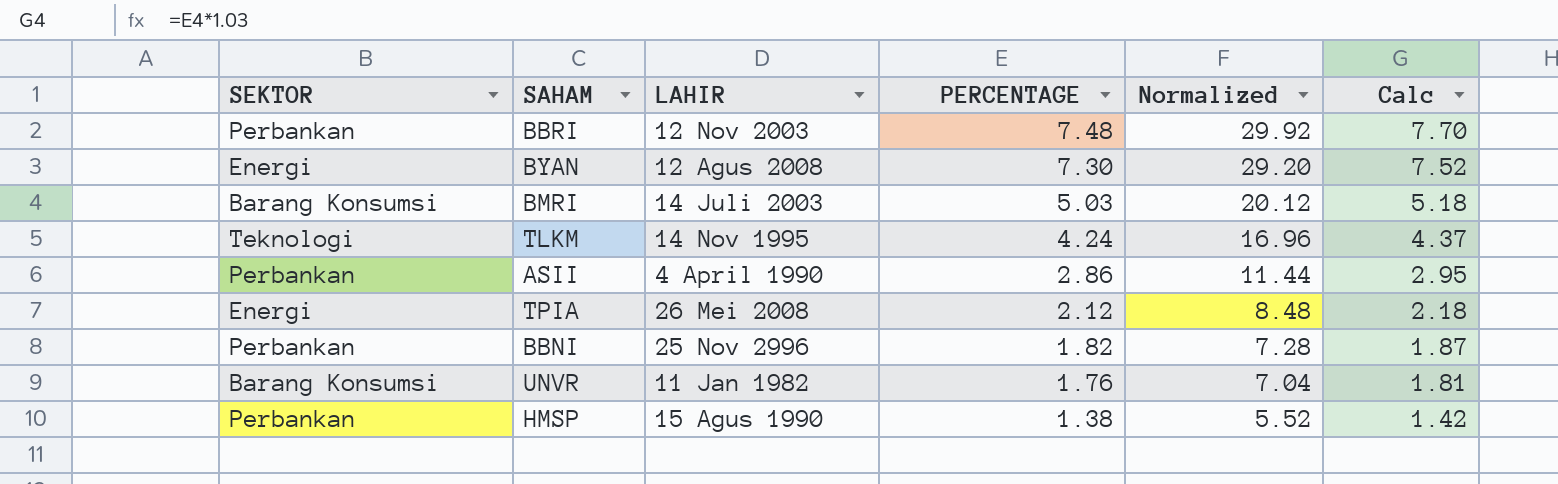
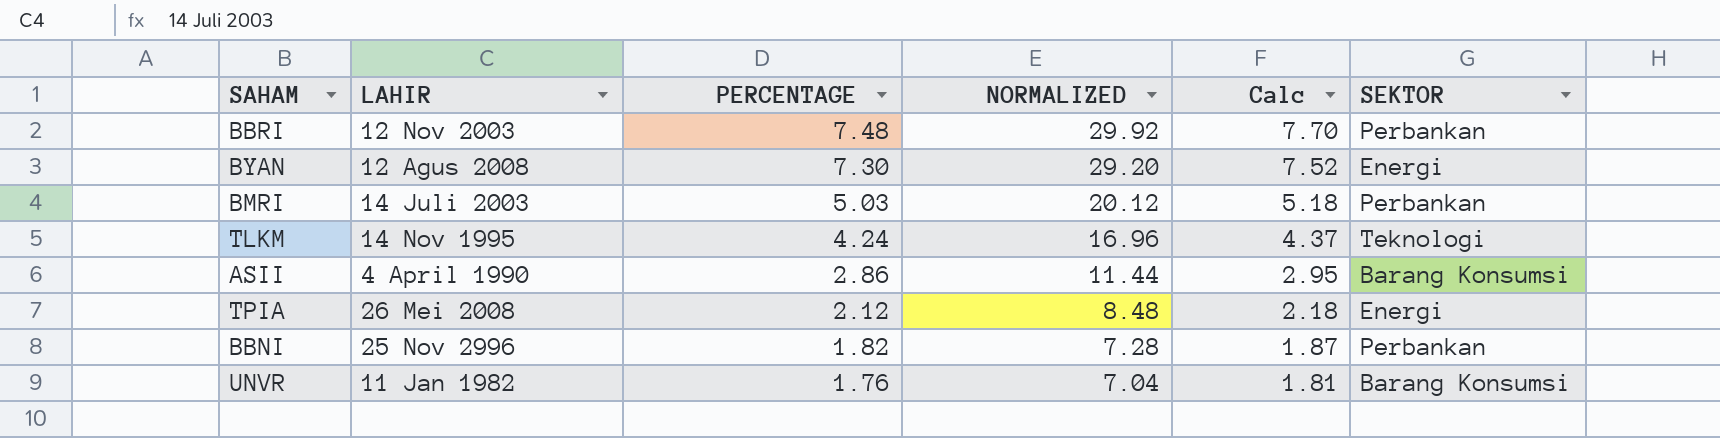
column name: Normalized -> NORMALIZED
column SEKTOR | position: 1 -> 6
row HMSP: Perbankan | 15 Agus 1990 | 1.38 | 5.52 | 1.42 -> none
BMRI | SEKTOR: Barang Konsumsi -> Perbankan
ASII | SEKTOR: Perbankan -> Barang Konsumsi

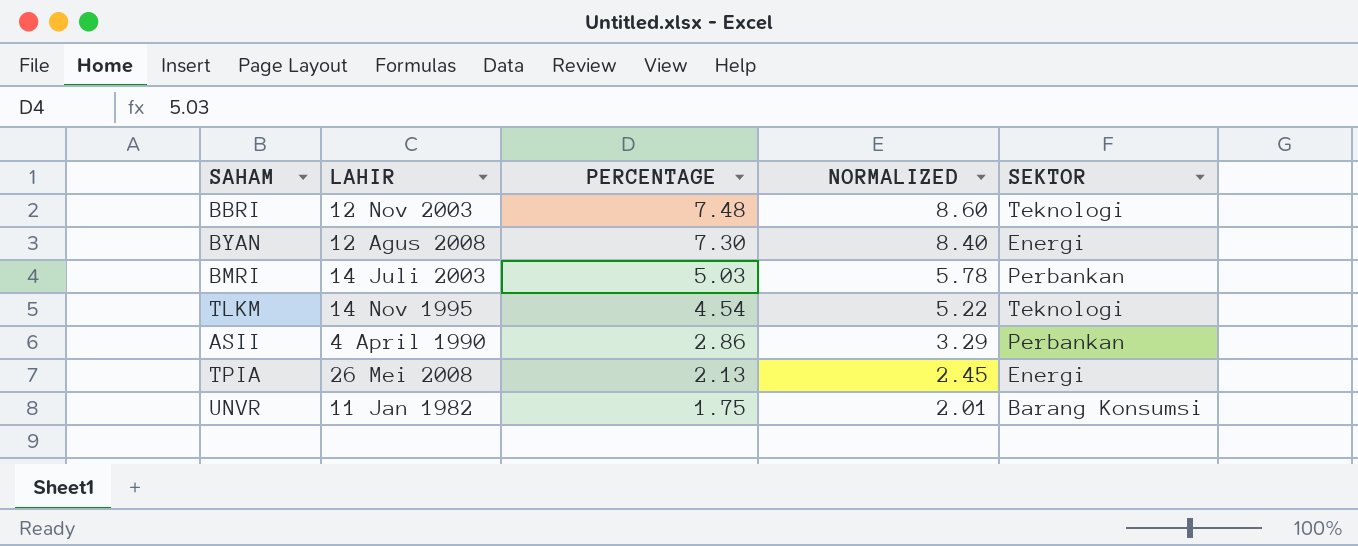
column Calc | formula: [PERCENTAGE] * 1.03 -> none
column NORMALIZED | formula: [PERCENTAGE] * 4 -> [PERCENTAGE] * 1.15
row BBNI: 25 Nov 2996 | 1.82 | 7.28 | 1.87 | Perbankan -> none
BBRI | SEKTOR: Perbankan -> Teknologi
TLKM | PERCENTAGE: 4.24 -> 4.54
ASII | SEKTOR: Barang Konsumsi -> Perbankan
TPIA | PERCENTAGE: 2.12 -> 2.13
UNVR | PERCENTAGE: 1.76 -> 1.75

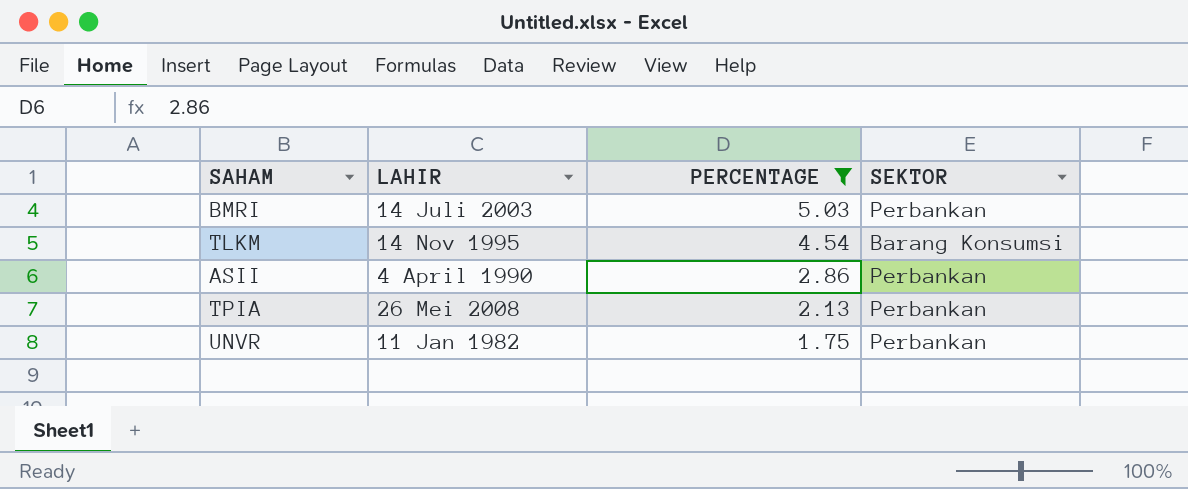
filter: none -> PERCENTAGE <= 5.03
column NORMALIZED | formula: [PERCENTAGE] * 1.15 -> none
TLKM | SEKTOR: Teknologi -> Barang Konsumsi
TPIA | SEKTOR: Energi -> Perbankan
UNVR | SEKTOR: Barang Konsumsi -> Perbankan

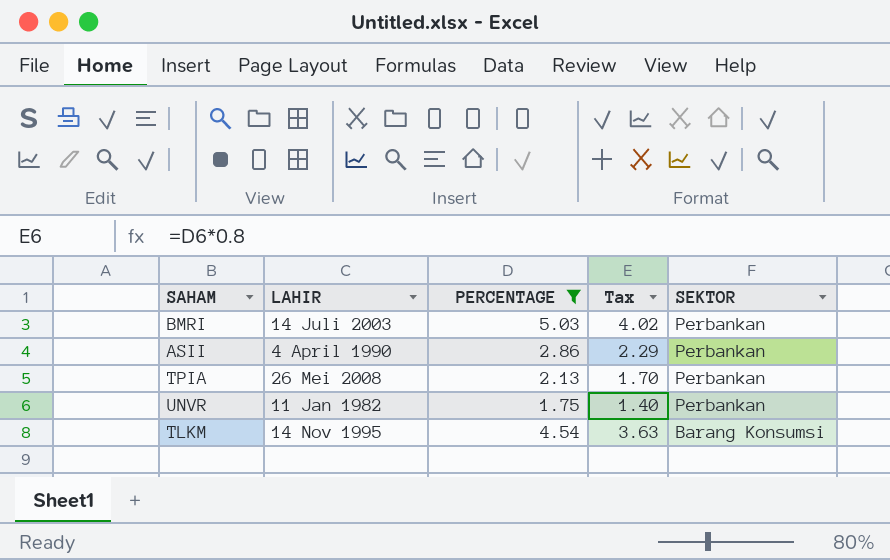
row order: PERCENTAGE descending -> SEKTOR descending
column Tax | formula: none -> [PERCENTAGE] * 0.8

